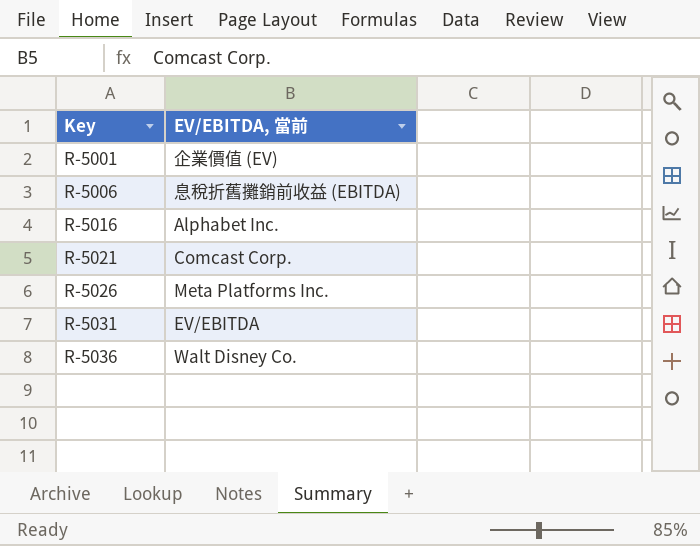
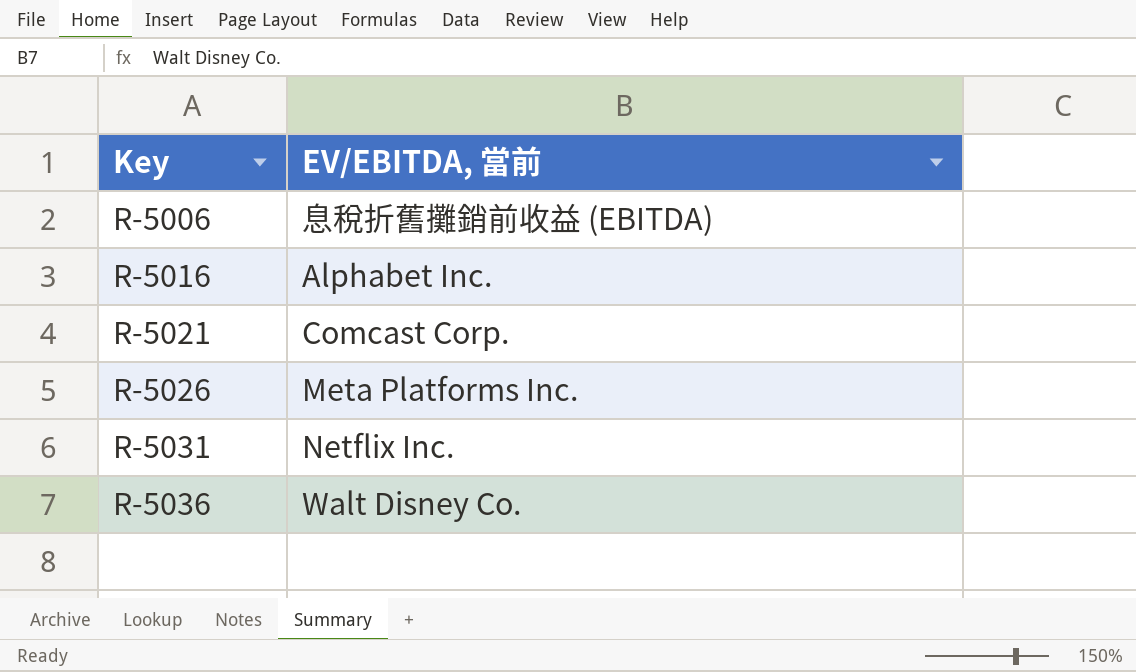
row R-5001: 企業價值 (EV) -> none
R-5031 | EV/EBITDA, 當前: EV/EBITDA -> Netflix Inc.

